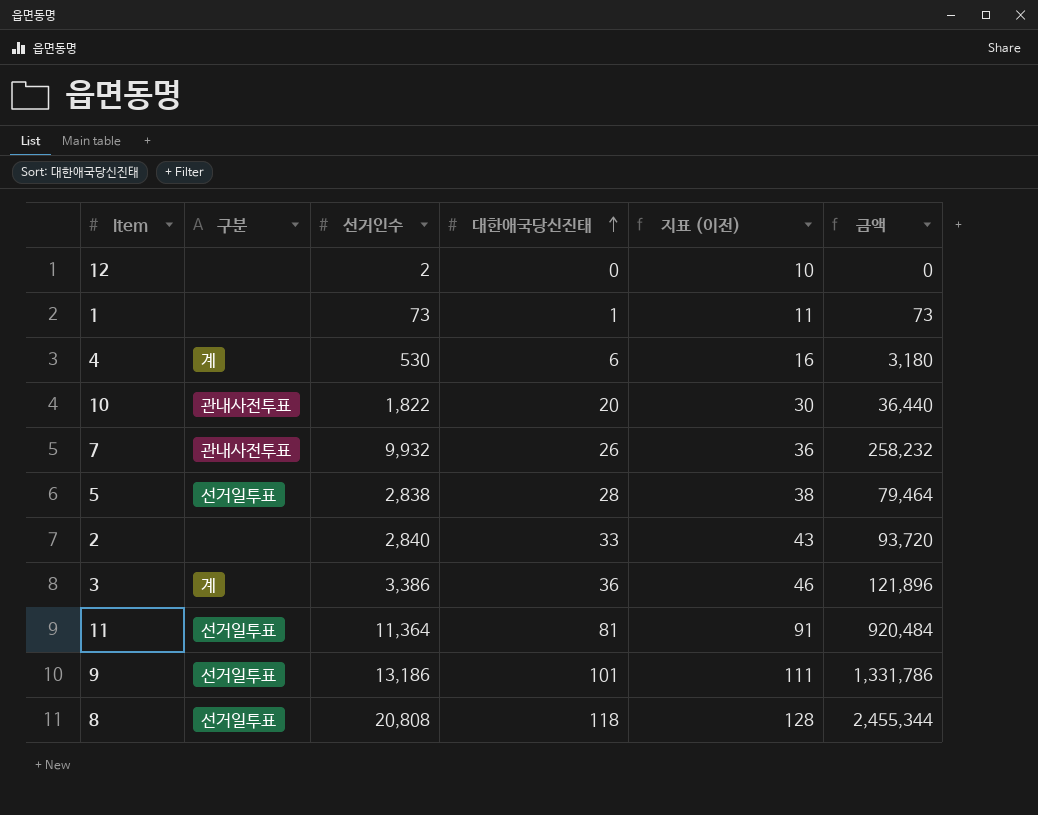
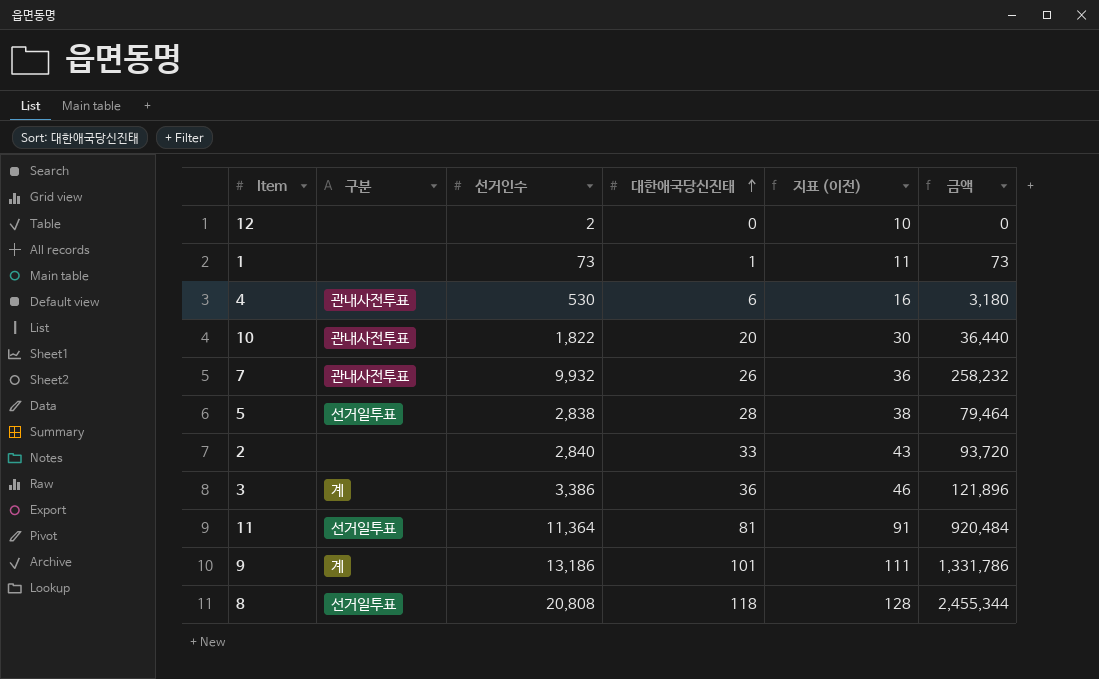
4 | 구분: 계 -> 관내사전투표
9 | 구분: 선거일투표 -> 계

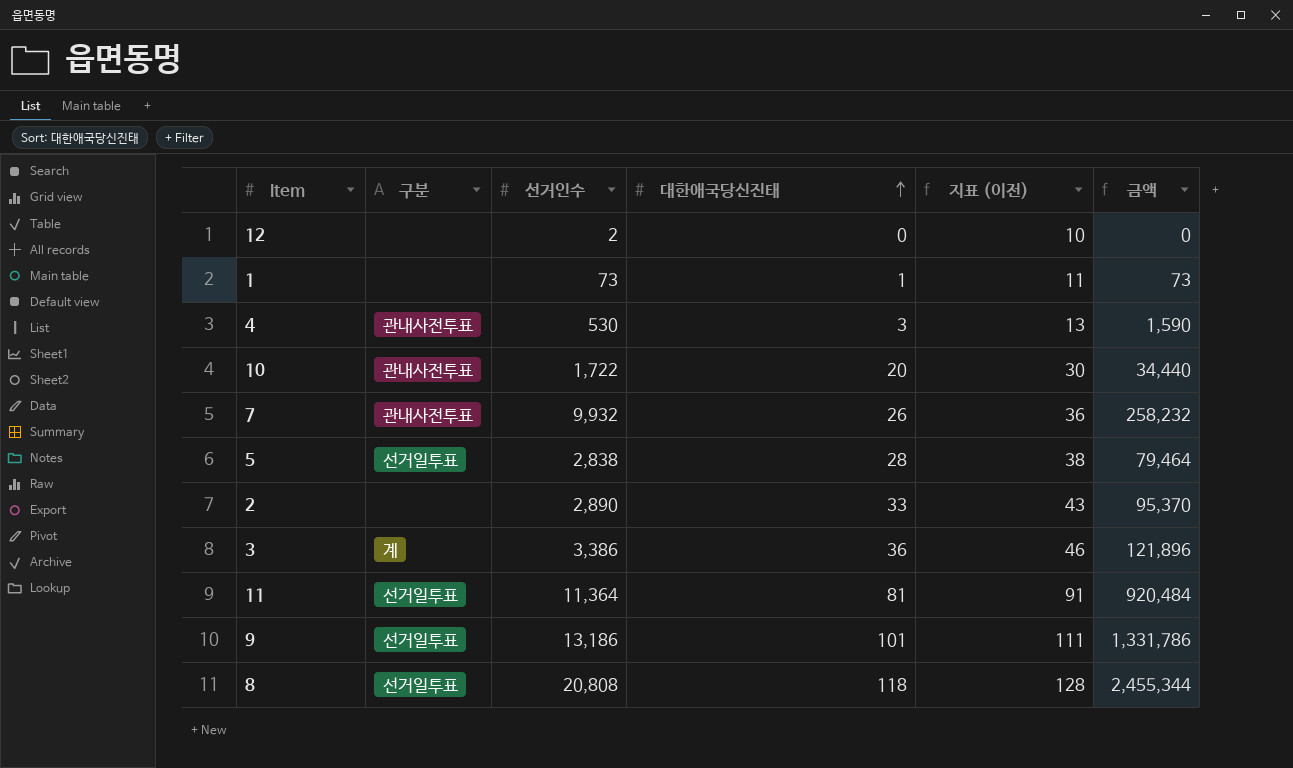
4 | 대한애국당신진태: 6 -> 3
4 | 지표 (이전): 16 -> 13
4 | 금액: 3,180 -> 1,590
10 | 선거인수: 1,822 -> 1,722
10 | 금액: 36,440 -> 34,440
2 | 선거인수: 2,840 -> 2,890
2 | 금액: 93,720 -> 95,370
9 | 구분: 계 -> 선거일투표

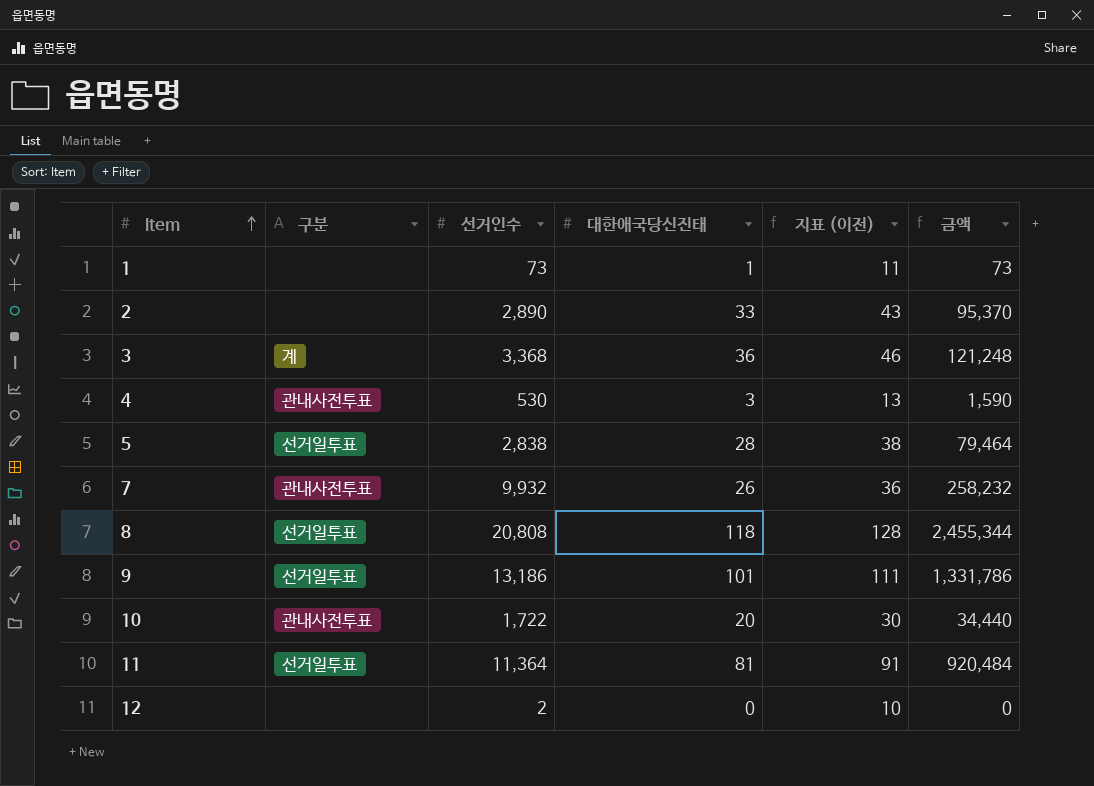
row order: 대한애국당신진태 ascending -> Item ascending
3 | 선거인수: 3,386 -> 3,368
3 | 금액: 121,896 -> 121,248

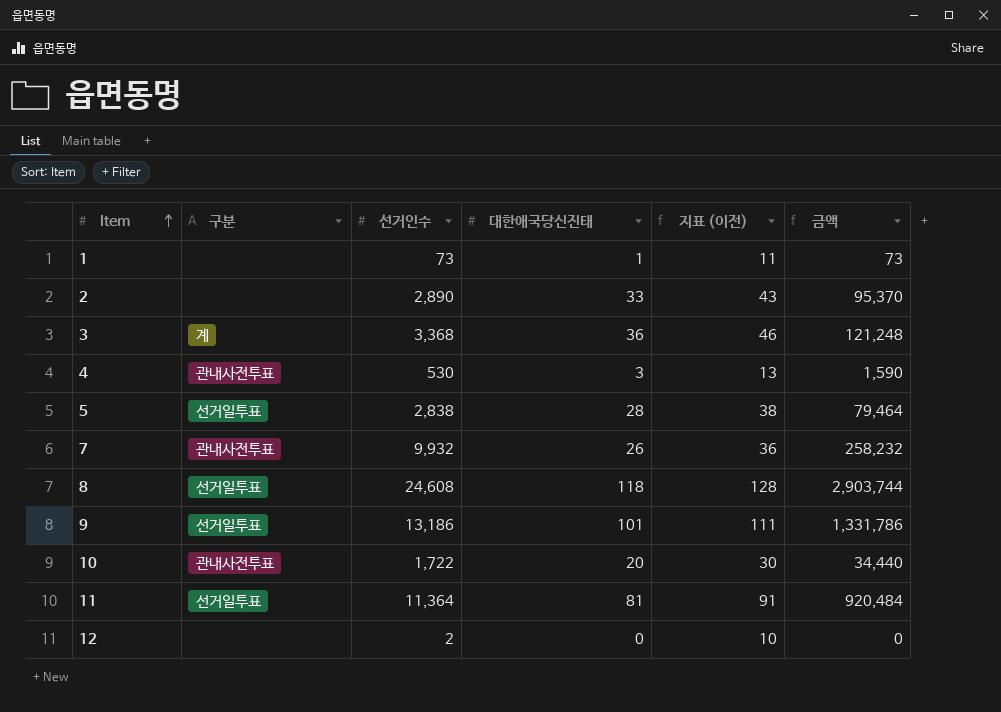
8 | 선거인수: 20,808 -> 24,608
8 | 금액: 2,455,344 -> 2,903,744

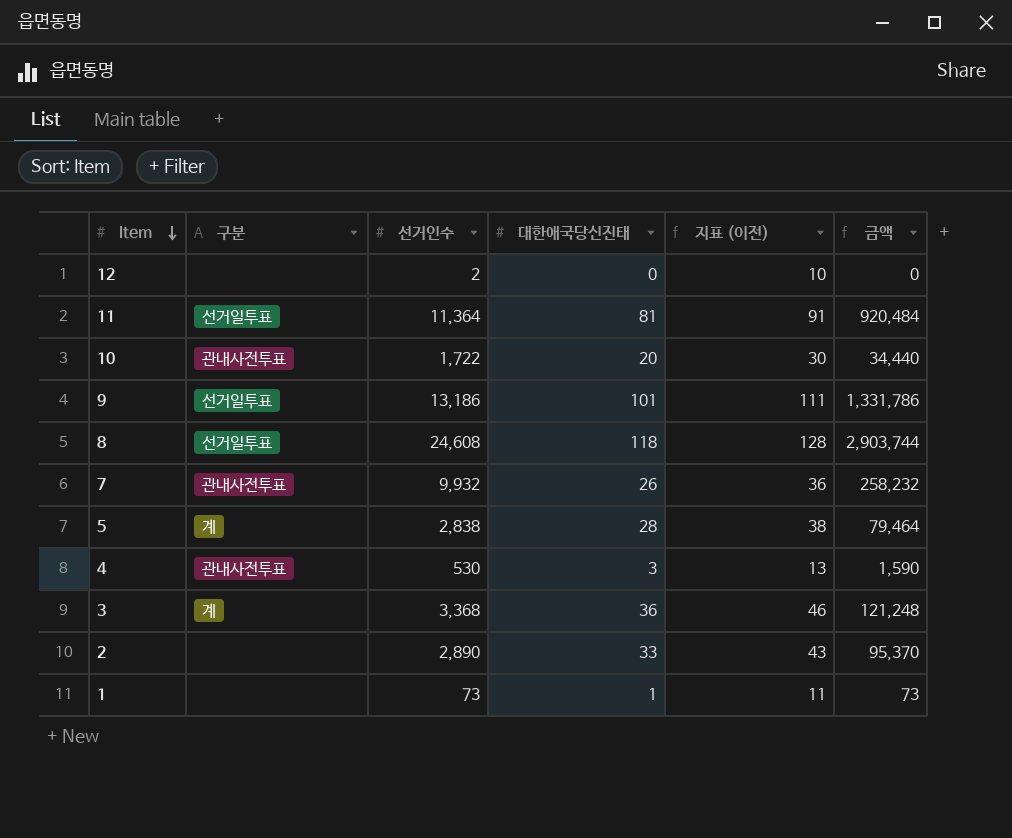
row order: Item ascending -> Item descending
5 | 구분: 선거일투표 -> 계

